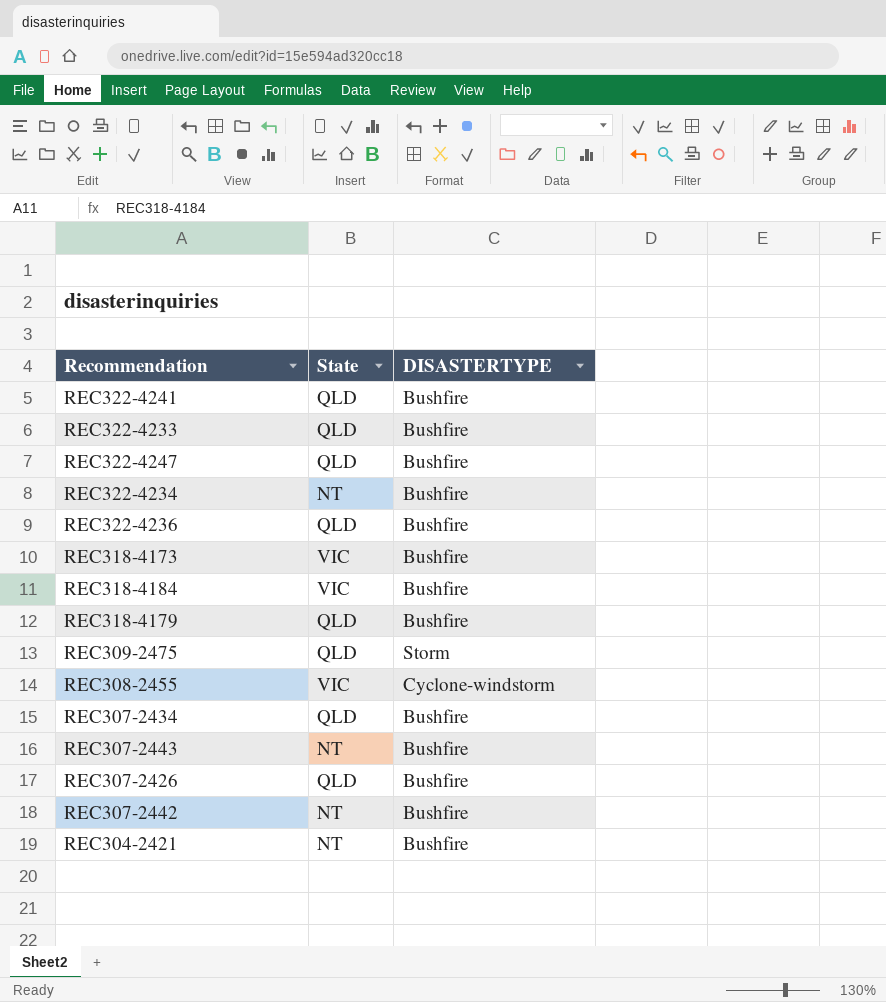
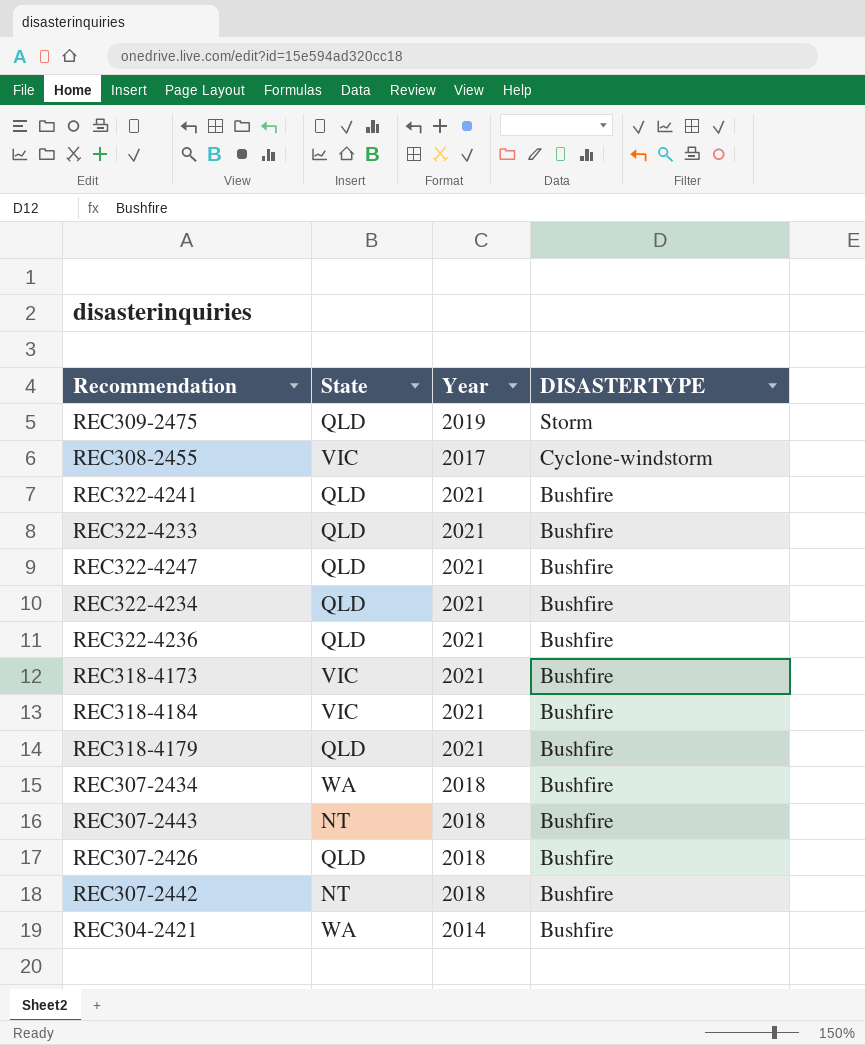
row order: none -> DISASTERTYPE descending
column Year | position: none -> 3
REC322-4234 | State: NT -> QLD
REC307-2434 | State: QLD -> WA
REC304-2421 | State: NT -> WA

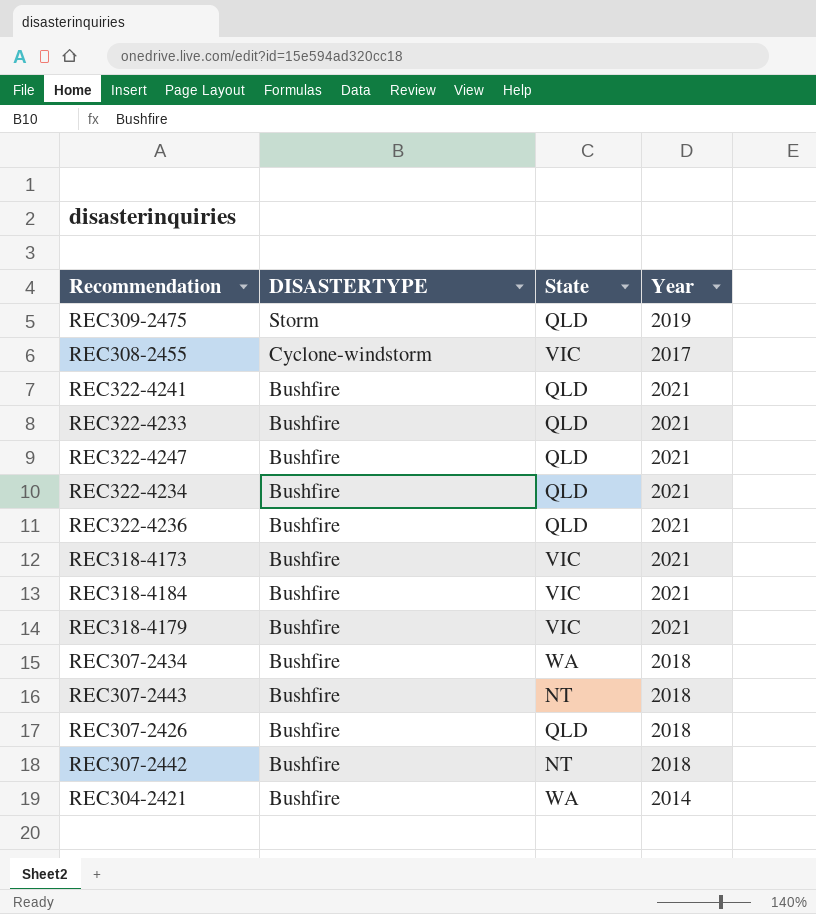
column DISASTERTYPE | position: 4 -> 2
REC318-4179 | State: QLD -> VIC

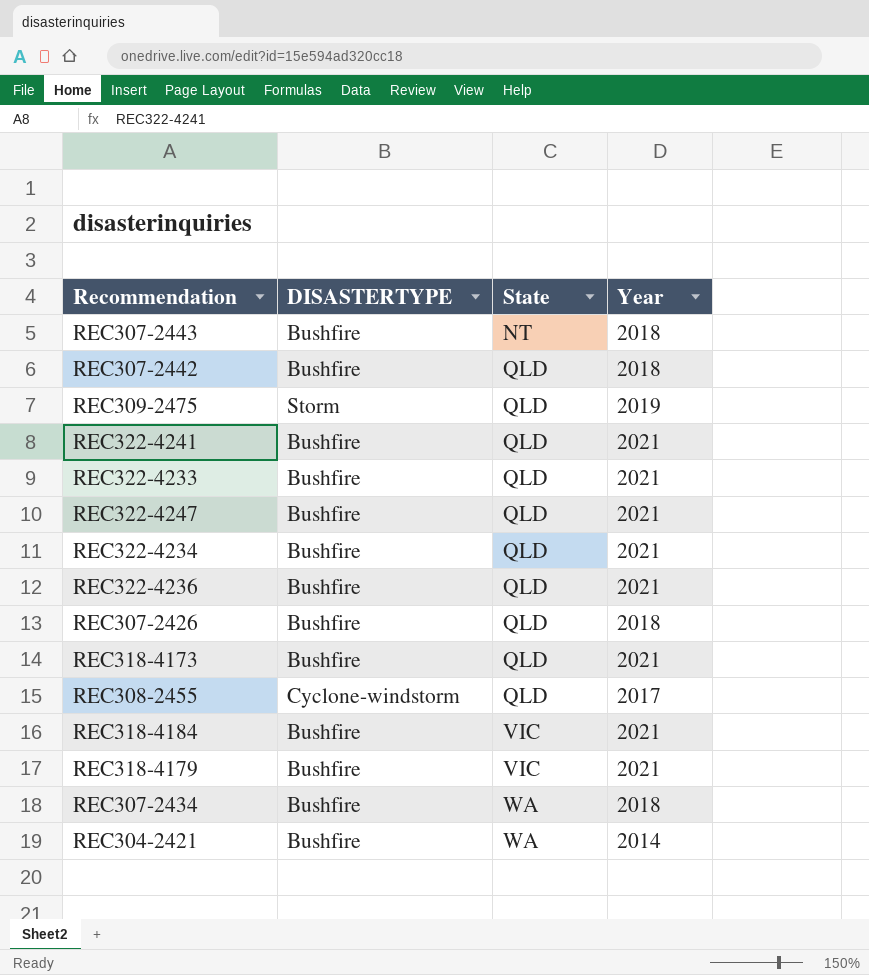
row order: DISASTERTYPE descending -> State ascending
REC307-2442 | State: NT -> QLD
REC318-4173 | State: VIC -> QLD
REC308-2455 | State: VIC -> QLD

